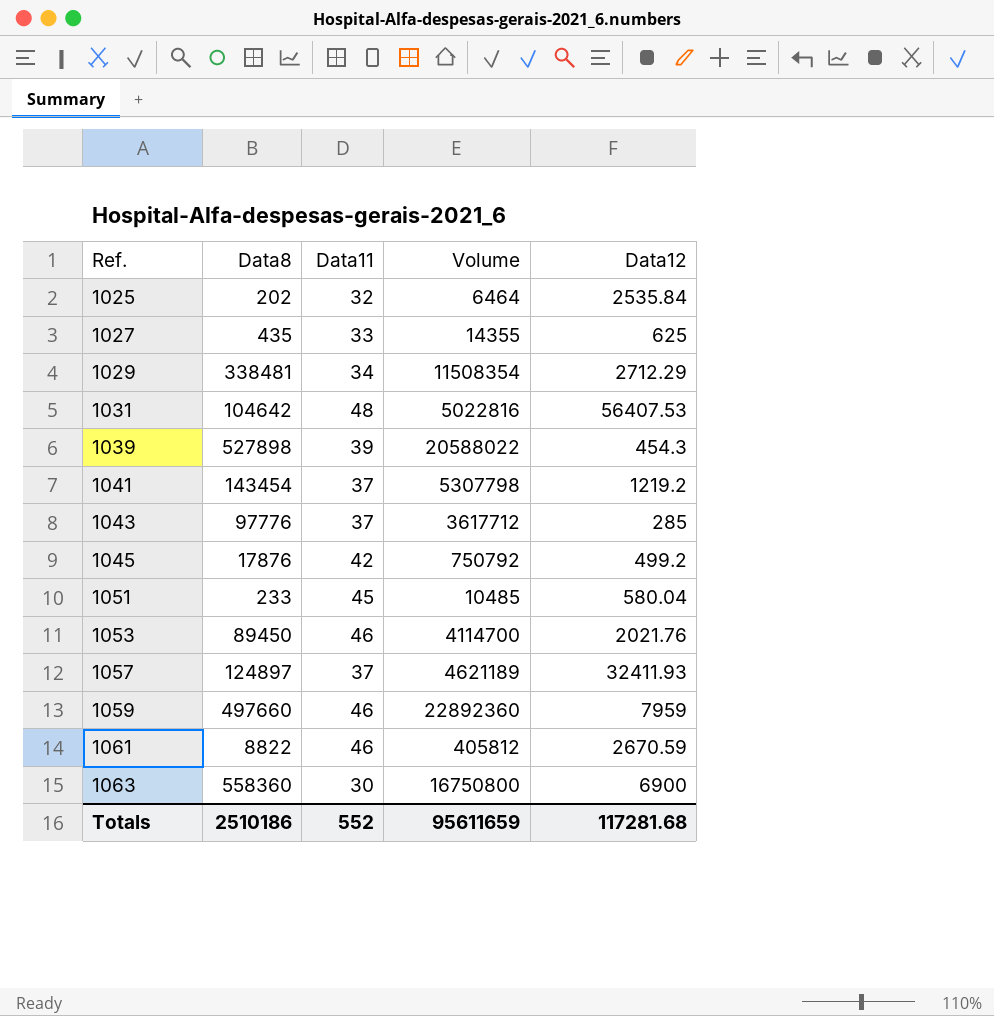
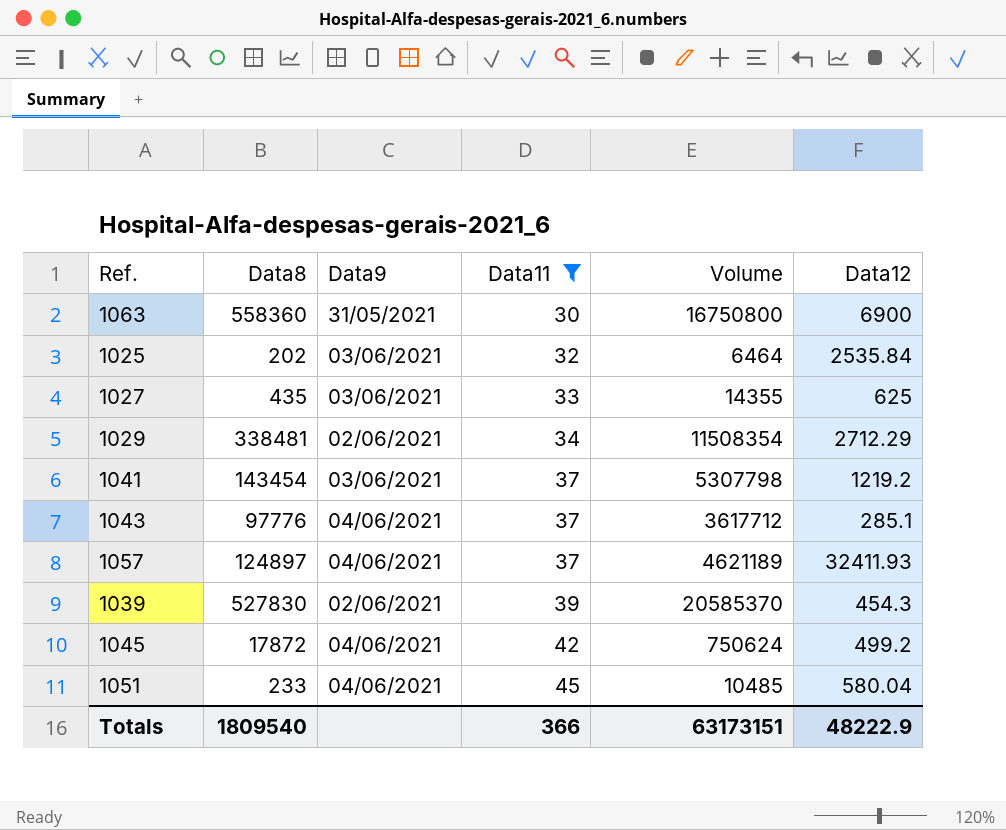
filter: none -> Data11 <= 45
row order: Ref. ascending -> Data11 ascending
column Data9 | position: none -> 3
1043 | Data12: 285 -> 285.1
1039 | Data8: 527898 -> 527830
1039 | Volume: 20588022 -> 20585370
1045 | Data8: 17876 -> 17872
1045 | Volume: 750792 -> 750624
Totals | Data8: 2510186 -> 1809540
Totals | Data11: 552 -> 366
Totals | Volume: 95611659 -> 63173151
Totals | Data12: 117281.68 -> 48222.9

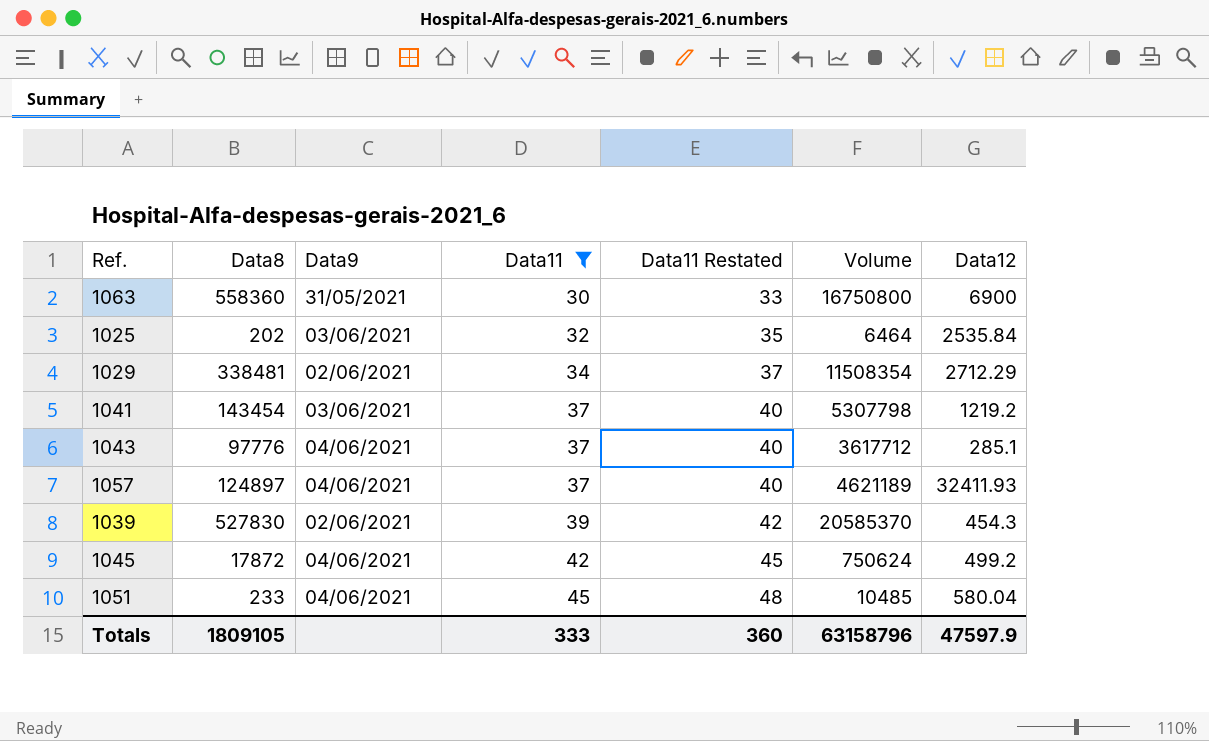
column Data11 Restated | formula: none -> [Data11] + 3
row 1027: 435 | 03/06/2021 | 33 | 14355 | 625 -> none
Totals | Data8: 1809540 -> 1809105
Totals | Data11: 366 -> 333
Totals | Volume: 63173151 -> 63158796
Totals | Data12: 48222.9 -> 47597.9

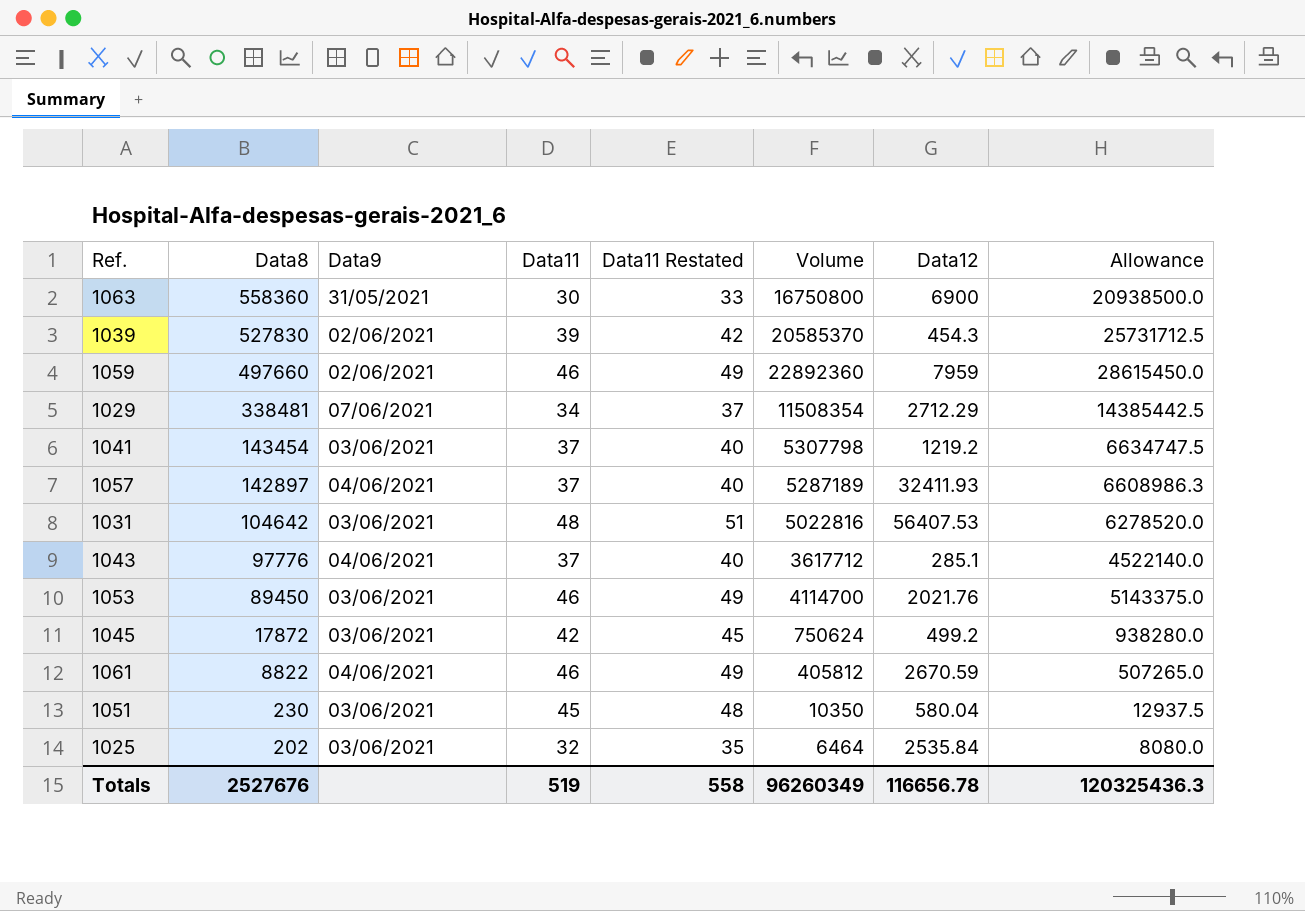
filter: Data11 <= 45 -> none
row order: Data11 ascending -> Data8 descending
column Allowance | formula: none -> [Volume] * 1.25
1029 | Data9: 02/06/2021 -> 07/06/2021
1057 | Data8: 124897 -> 142897
1057 | Volume: 4621189 -> 5287189
1045 | Data9: 04/06/2021 -> 03/06/2021
1051 | Data8: 233 -> 230
1051 | Data9: 04/06/2021 -> 03/06/2021
1051 | Volume: 10485 -> 10350
Totals | Data8: 1809105 -> 2527676
Totals | Data11: 333 -> 519
Totals | Data11 Restated: 360 -> 558
Totals | Volume: 63158796 -> 96260349
Totals | Data12: 47597.9 -> 116656.78

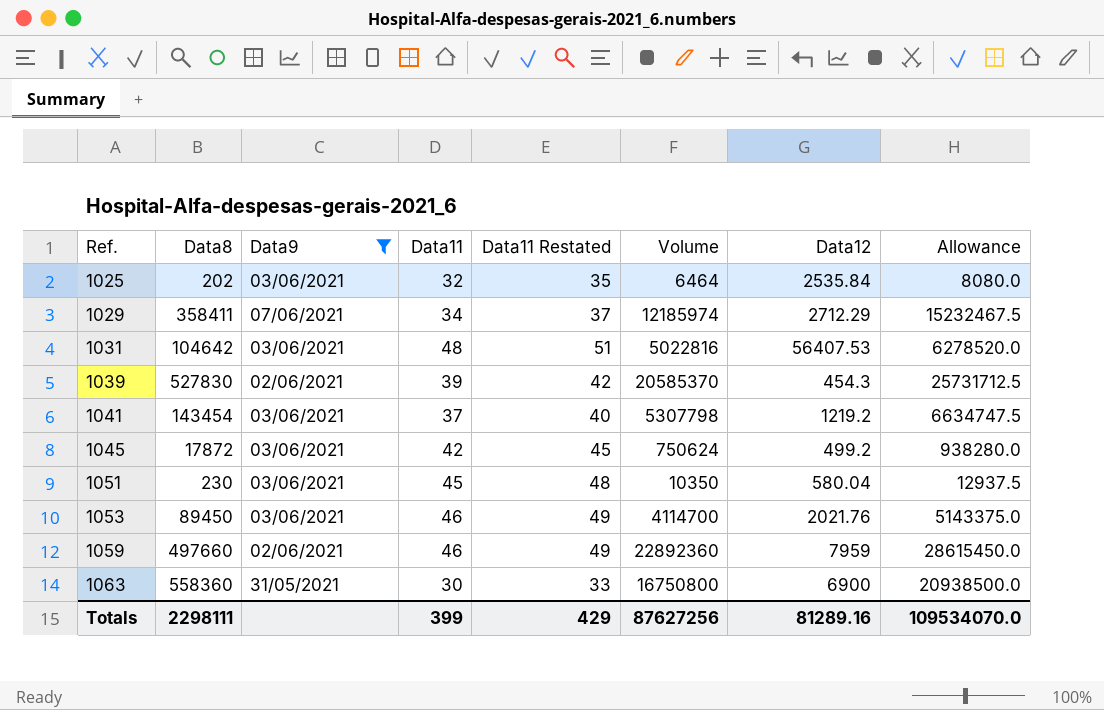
filter: none -> Data9 != 04/06/2021
row order: Data8 descending -> Ref. ascending
1029 | Data8: 338481 -> 358411
1029 | Volume: 11508354 -> 12185974
1029 | Allowance: 14385442.5 -> 15232467.5
Totals | Data8: 2527676 -> 2298111
Totals | Data11: 519 -> 399
Totals | Data11 Restated: 558 -> 429
Totals | Volume: 96260349 -> 87627256
Totals | Data12: 116656.78 -> 81289.16
Totals | Allowance: 120325436.3 -> 109534070.0

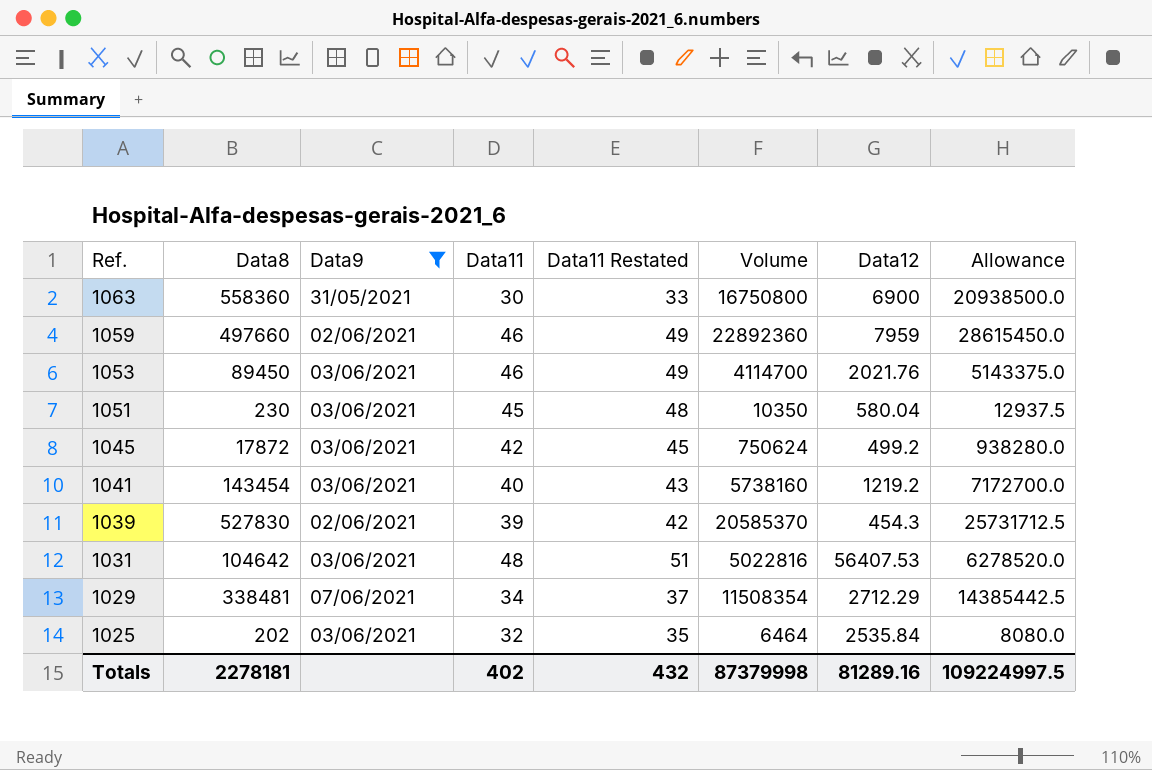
row order: Ref. ascending -> Ref. descending
1041 | Data11: 37 -> 40
1041 | Data11 Restated: 40 -> 43
1041 | Volume: 5307798 -> 5738160
1041 | Allowance: 6634747.5 -> 7172700.0
1029 | Data8: 358411 -> 338481
1029 | Volume: 12185974 -> 11508354
1029 | Allowance: 15232467.5 -> 14385442.5
Totals | Data8: 2298111 -> 2278181
Totals | Data11: 399 -> 402
Totals | Data11 Restated: 429 -> 432
Totals | Volume: 87627256 -> 87379998
Totals | Allowance: 109534070.0 -> 109224997.5

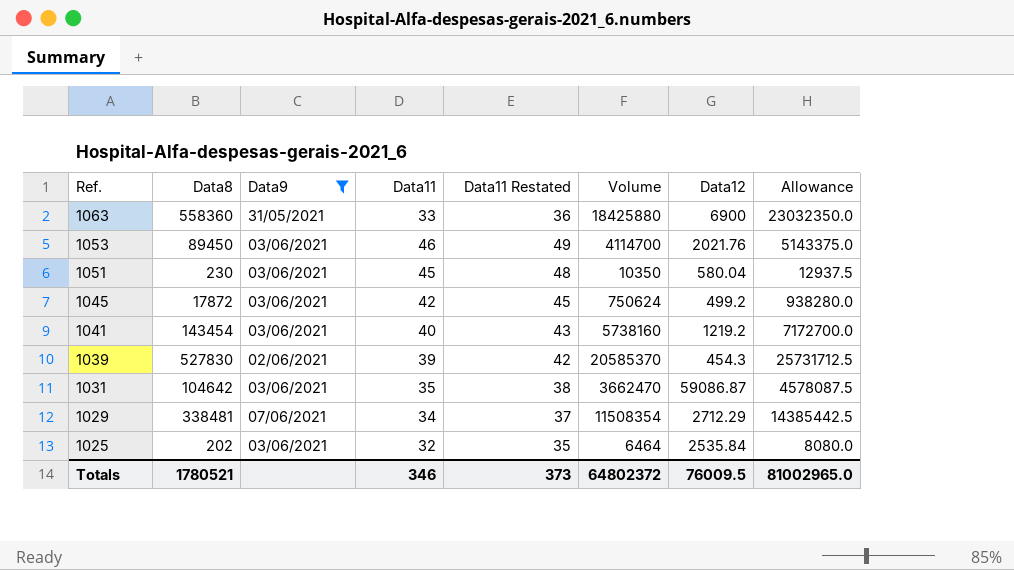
row 1059: 497660 | 02/06/2021 | 46 | 49 | 22892360 | 7959 | 28615450.0 -> none
1063 | Data11: 30 -> 33
1063 | Data11 Restated: 33 -> 36
1063 | Volume: 16750800 -> 18425880
1063 | Allowance: 20938500.0 -> 23032350.0
1031 | Data11: 48 -> 35
1031 | Data11 Restated: 51 -> 38
1031 | Volume: 5022816 -> 3662470
1031 | Data12: 56407.53 -> 59086.87
1031 | Allowance: 6278520.0 -> 4578087.5
Totals | Data8: 2278181 -> 1780521
Totals | Data11: 402 -> 346
Totals | Data11 Restated: 432 -> 373
Totals | Volume: 87379998 -> 64802372
Totals | Data12: 81289.16 -> 76009.5
Totals | Allowance: 109224997.5 -> 81002965.0

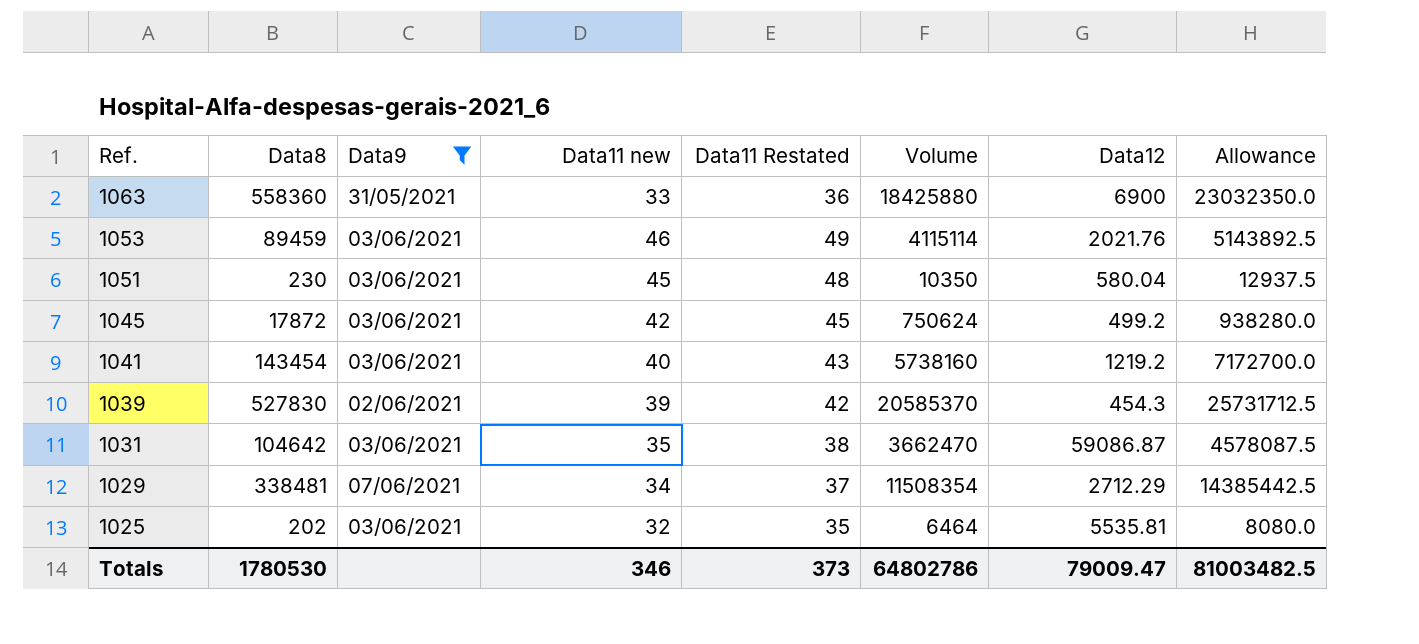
column name: Data11 -> Data11 new
1053 | Data8: 89450 -> 89459
1053 | Volume: 4114700 -> 4115114
1053 | Allowance: 5143375.0 -> 5143892.5
1025 | Data12: 2535.84 -> 5535.81
Totals | Data8: 1780521 -> 1780530
Totals | Volume: 64802372 -> 64802786
Totals | Data12: 76009.5 -> 79009.47
Totals | Allowance: 81002965.0 -> 81003482.5

